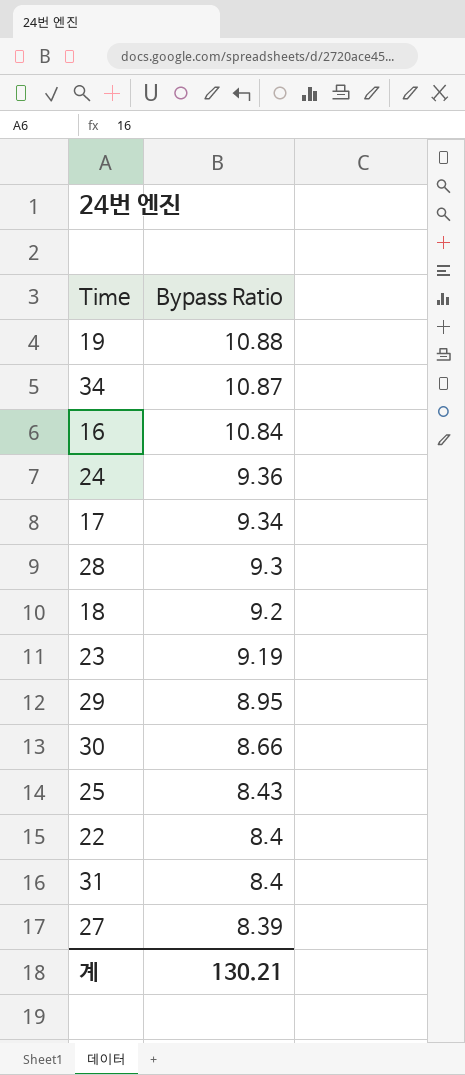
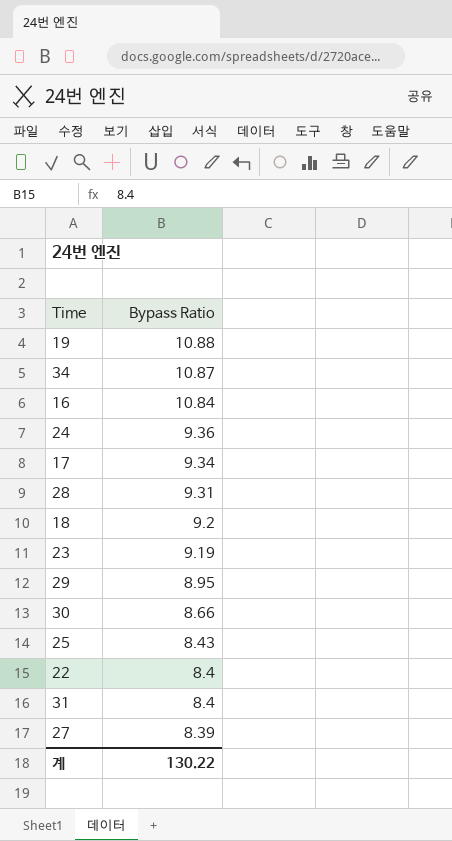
28 | Bypass Ratio: 9.3 -> 9.31
계 | Bypass Ratio: 130.21 -> 130.22

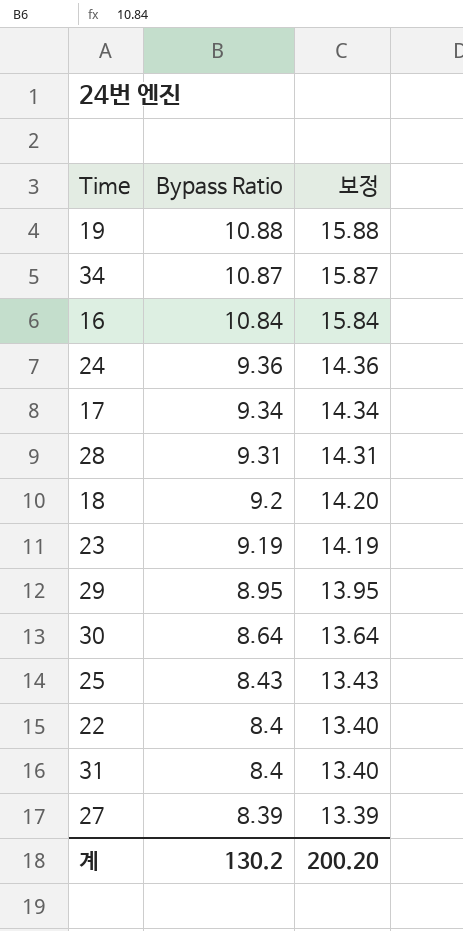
column 보정 | formula: none -> [Bypass Ratio] + 5
30 | Bypass Ratio: 8.66 -> 8.64
계 | Bypass Ratio: 130.22 -> 130.2

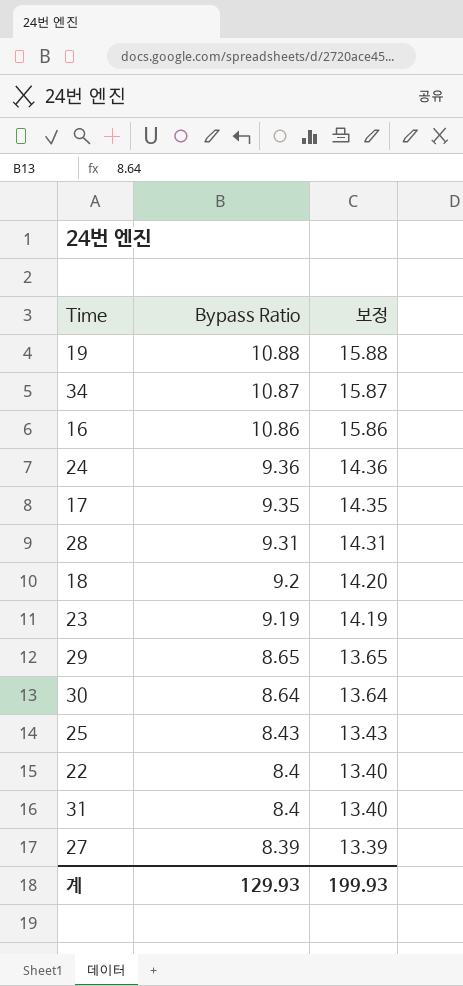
16 | Bypass Ratio: 10.84 -> 10.86
16 | 보정: 15.84 -> 15.86
17 | Bypass Ratio: 9.34 -> 9.35
17 | 보정: 14.34 -> 14.35
29 | Bypass Ratio: 8.95 -> 8.65
29 | 보정: 13.95 -> 13.65
계 | Bypass Ratio: 130.2 -> 129.93
계 | 보정: 200.20 -> 199.93

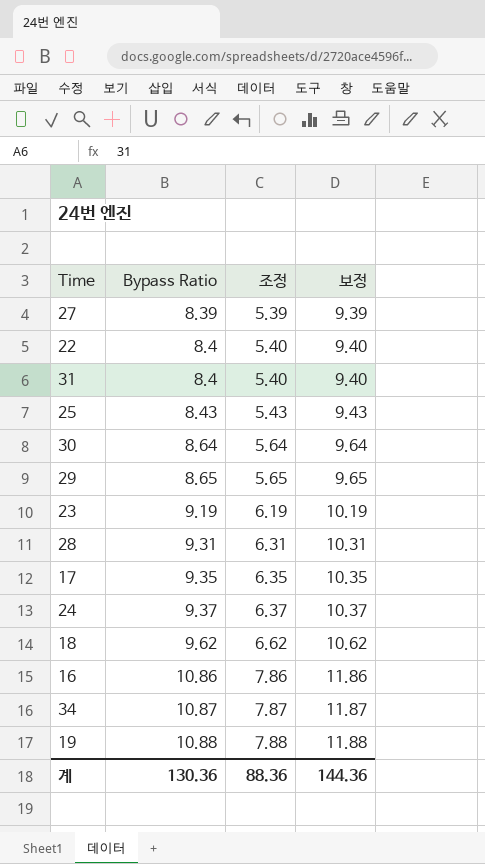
row order: Bypass Ratio descending -> Bypass Ratio ascending
column 조정 | formula: none -> [Bypass Ratio] - 3
column 보정 | formula: [Bypass Ratio] + 5 -> [Bypass Ratio] + 1
24 | Bypass Ratio: 9.36 -> 9.37
18 | Bypass Ratio: 9.2 -> 9.62
계 | Bypass Ratio: 129.93 -> 130.36
계 | 보정: 199.93 -> 144.36

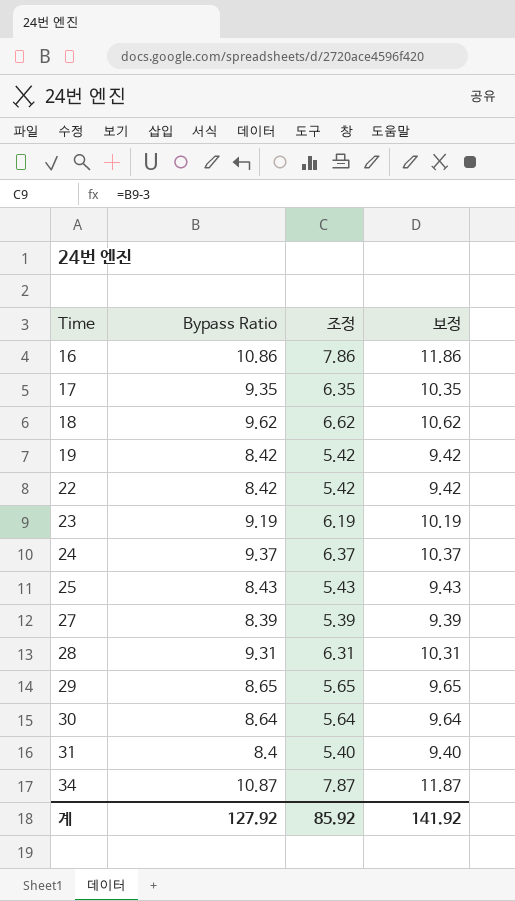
row order: Bypass Ratio ascending -> Time ascending
19 | Bypass Ratio: 10.88 -> 8.42
19 | 조정: 7.88 -> 5.42
19 | 보정: 11.88 -> 9.42
22 | Bypass Ratio: 8.4 -> 8.42
22 | 조정: 5.40 -> 5.42
22 | 보정: 9.40 -> 9.42
계 | Bypass Ratio: 130.36 -> 127.92
계 | 조정: 88.36 -> 85.92
계 | 보정: 144.36 -> 141.92

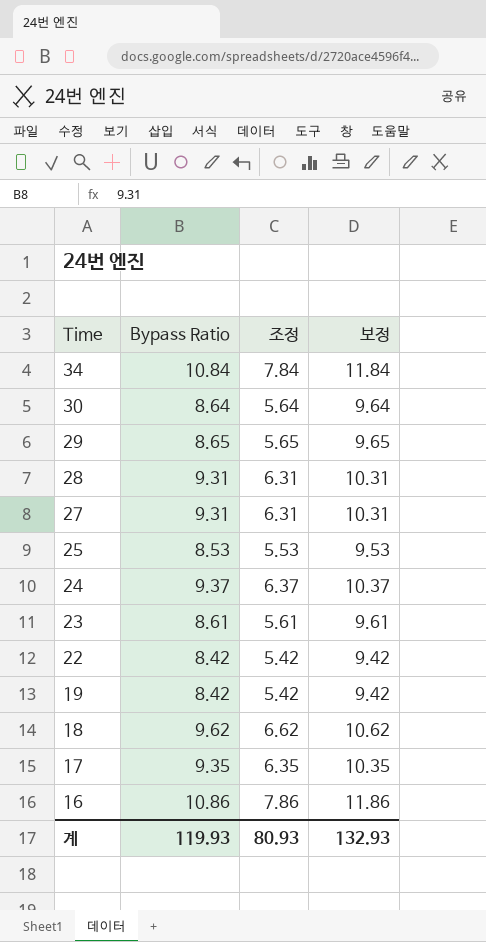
row order: Time ascending -> Time descending
row 31: 8.4 | 5.40 | 9.40 -> none
34 | Bypass Ratio: 10.87 -> 10.84
34 | 조정: 7.87 -> 7.84
34 | 보정: 11.87 -> 11.84
27 | Bypass Ratio: 8.39 -> 9.31
27 | 조정: 5.39 -> 6.31
27 | 보정: 9.39 -> 10.31
25 | Bypass Ratio: 8.43 -> 8.53
25 | 조정: 5.43 -> 5.53
25 | 보정: 9.43 -> 9.53
23 | Bypass Ratio: 9.19 -> 8.61
23 | 조정: 6.19 -> 5.61
23 | 보정: 10.19 -> 9.61
계 | Bypass Ratio: 127.92 -> 119.93
계 | 조정: 85.92 -> 80.93
계 | 보정: 141.92 -> 132.93

